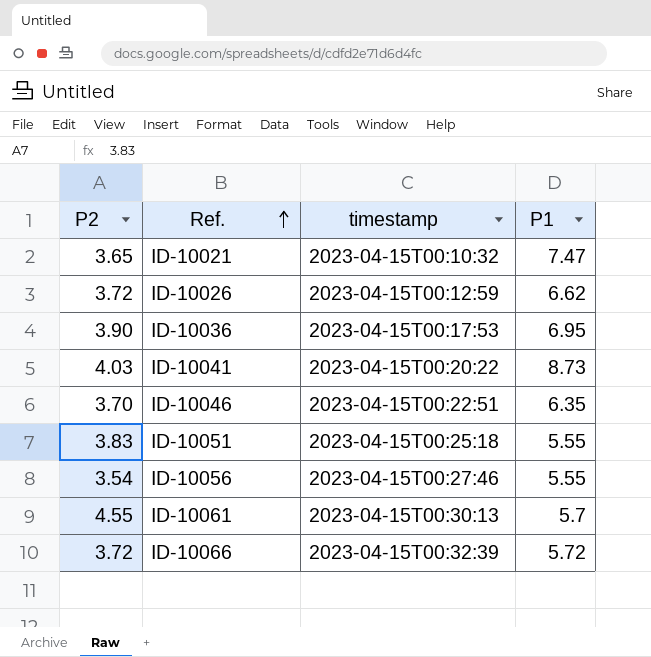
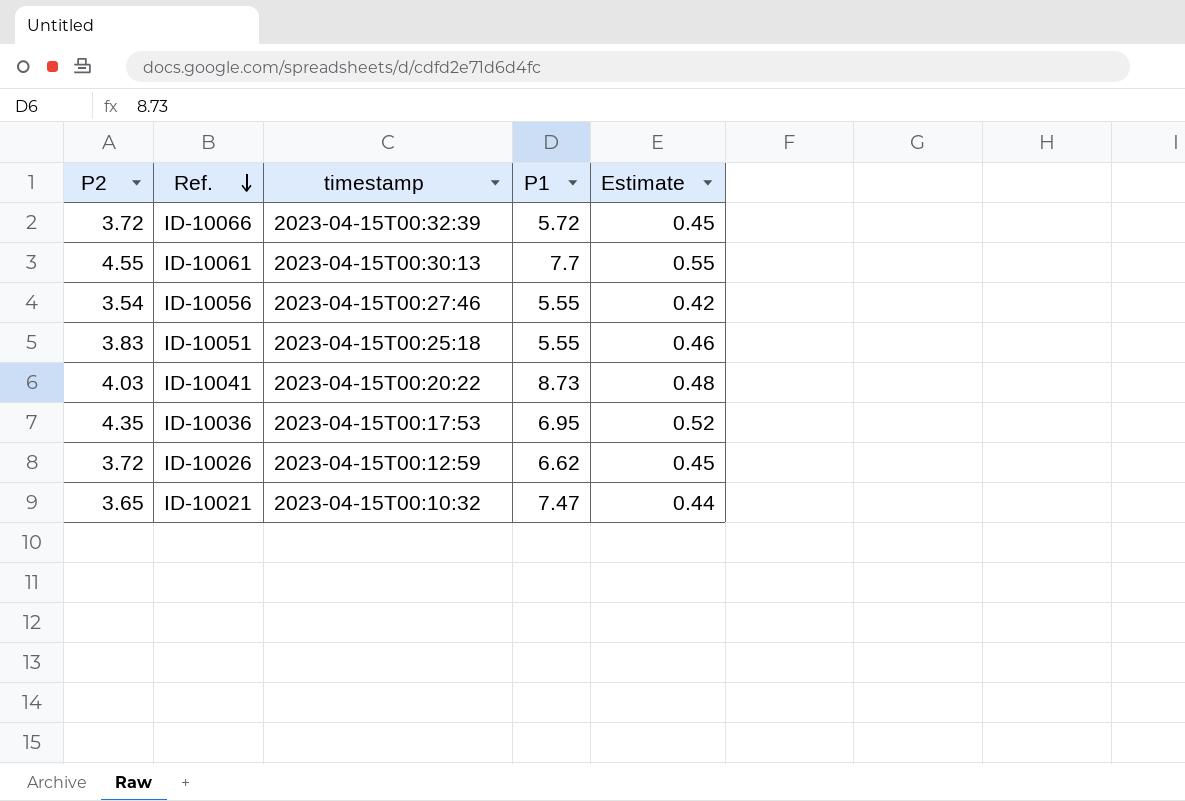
row order: Ref. ascending -> Ref. descending
column Estimate | formula: none -> [P2] * 0.12
row ID-10046: 3.70 | 2023-04-15T00:22:51 | 6.35 -> none
ID-10061 | P1: 5.7 -> 7.7
ID-10036 | P2: 3.90 -> 4.35

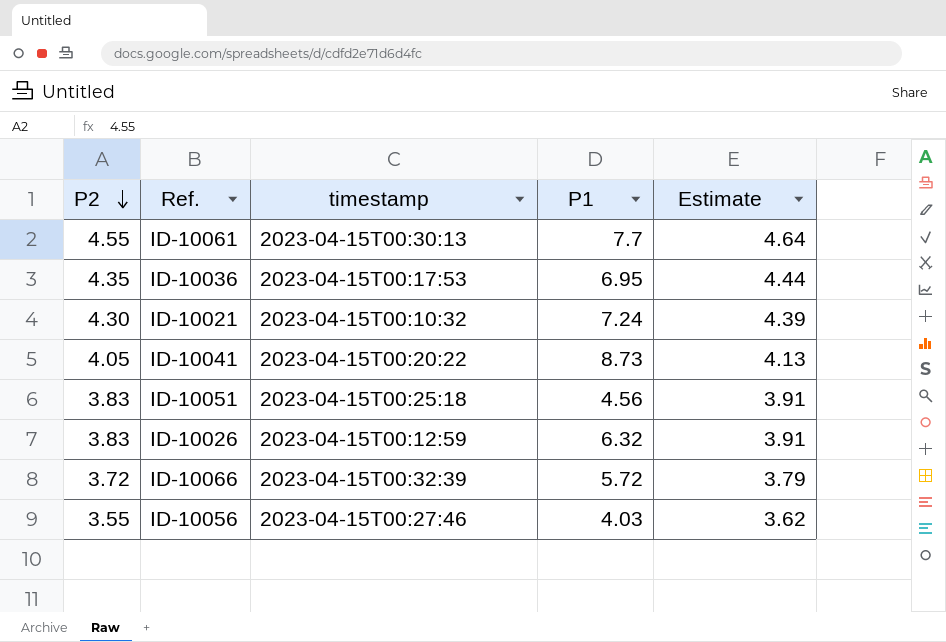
row order: Ref. descending -> P2 descending
column Estimate | formula: [P2] * 0.12 -> [P2] * 1.02
ID-10021 | P2: 3.65 -> 4.30
ID-10021 | P1: 7.47 -> 7.24
ID-10041 | P2: 4.03 -> 4.05
ID-10051 | P1: 5.55 -> 4.56
ID-10026 | P2: 3.72 -> 3.83
ID-10026 | P1: 6.62 -> 6.32
ID-10056 | P2: 3.54 -> 3.55
ID-10056 | P1: 5.55 -> 4.03

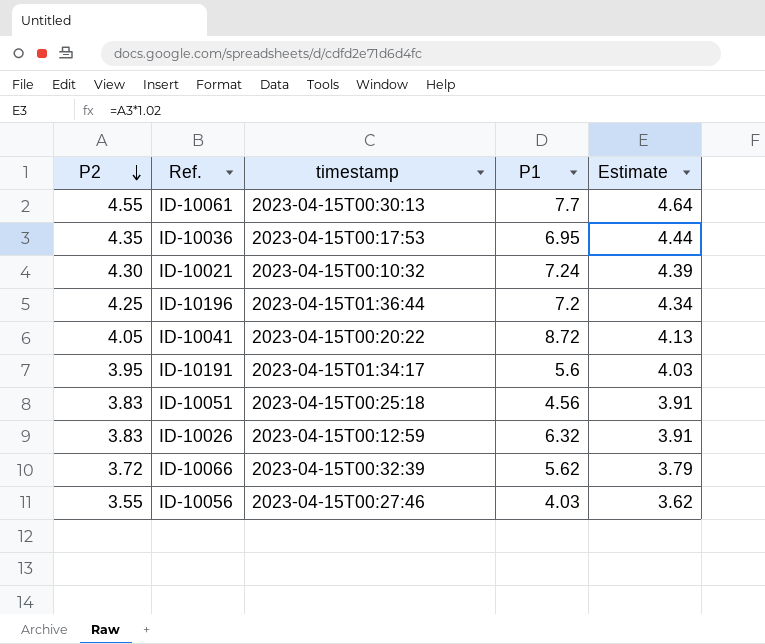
row ID-10196: none -> 4.25 | 2023-04-15T01:36:44 | 7.2 | 4.34
ID-10041 | P1: 8.73 -> 8.72
row ID-10191: none -> 3.95 | 2023-04-15T01:34:17 | 5.6 | 4.03
ID-10066 | P1: 5.72 -> 5.62

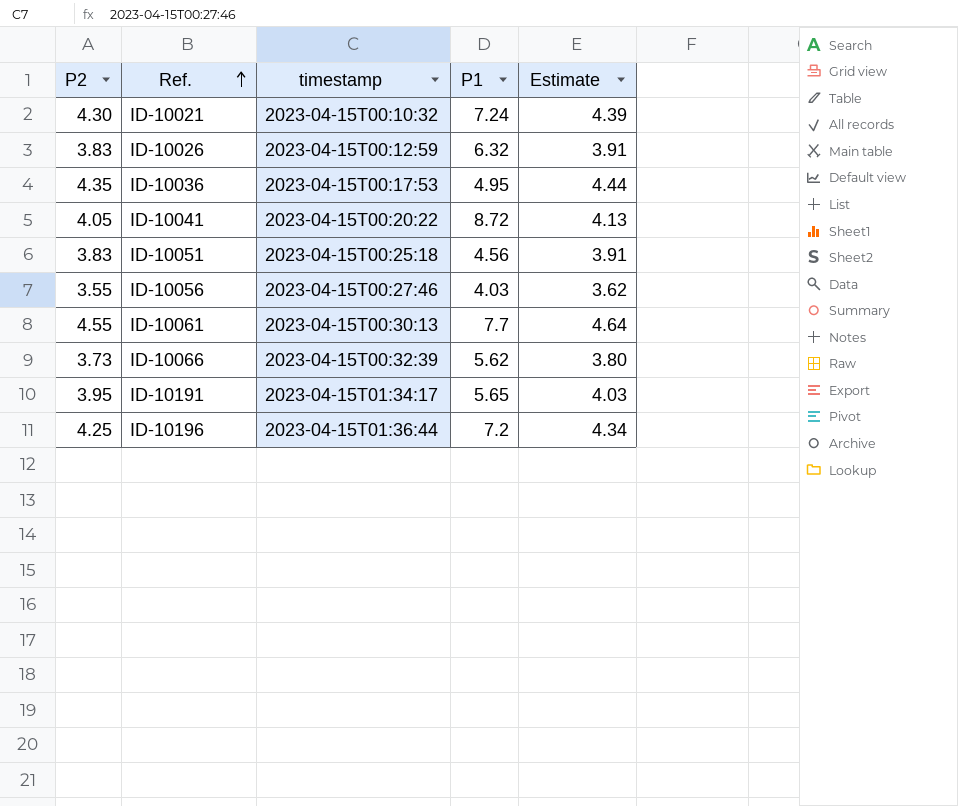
row order: P2 descending -> Ref. ascending
ID-10036 | P1: 6.95 -> 4.95
ID-10066 | P2: 3.72 -> 3.73
ID-10066 | Estimate: 3.79 -> 3.80
ID-10191 | P1: 5.6 -> 5.65

